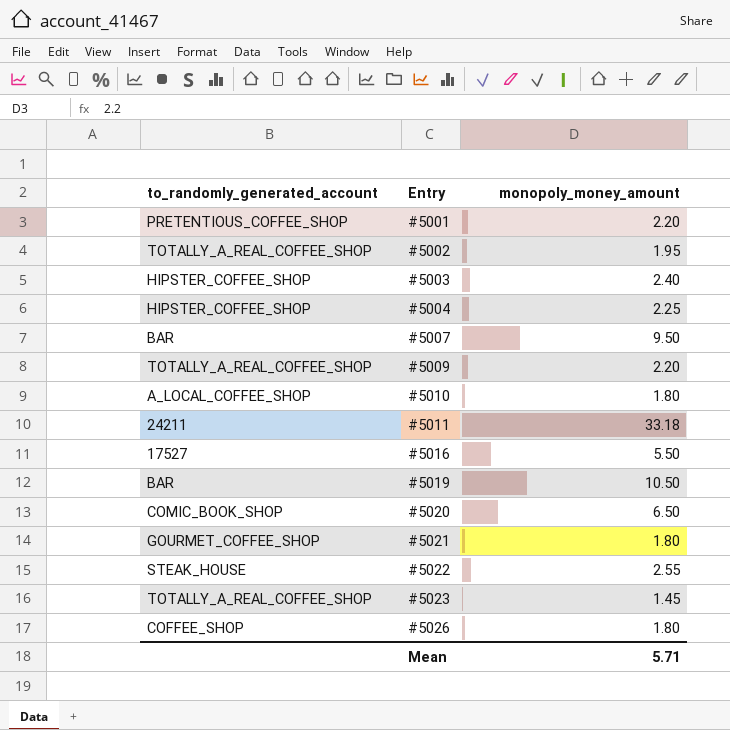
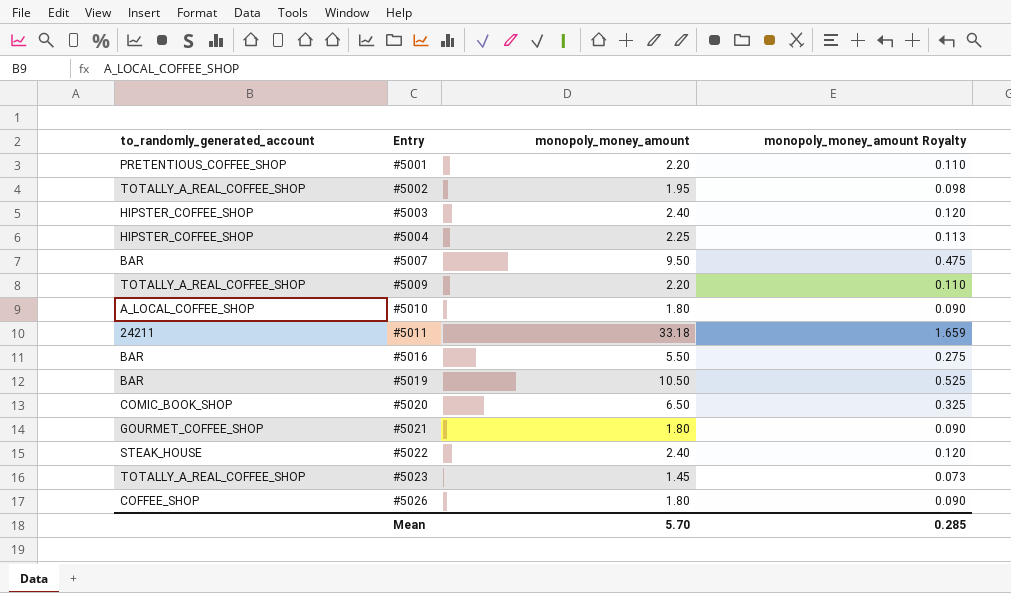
column monopoly_money_amount Royalty | formula: none -> [monopoly_money_amount] * 0.05
#5016 | to_randomly_generated_account: 17527 -> BAR
#5022 | monopoly_money_amount: 2.55 -> 2.40
Mean | monopoly_money_amount: 5.71 -> 5.70

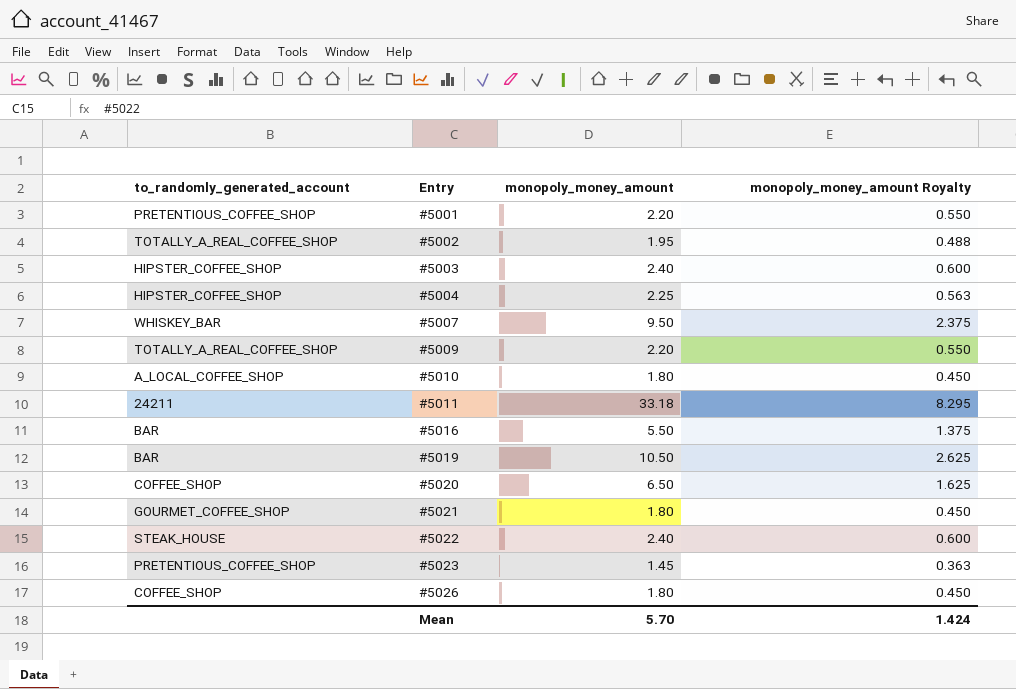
column monopoly_money_amount Royalty | formula: [monopoly_money_amount] * 0.05 -> [monopoly_money_amount] * 0.25
#5007 | to_randomly_generated_account: BAR -> WHISKEY_BAR
#5020 | to_randomly_generated_account: COMIC_BOOK_SHOP -> COFFEE_SHOP
#5023 | to_randomly_generated_account: TOTALLY_A_REAL_COFFEE_SHOP -> PRETENTIOUS_COFFEE_SHOP
Mean | monopoly_money_amount Royalty: 0.285 -> 1.424

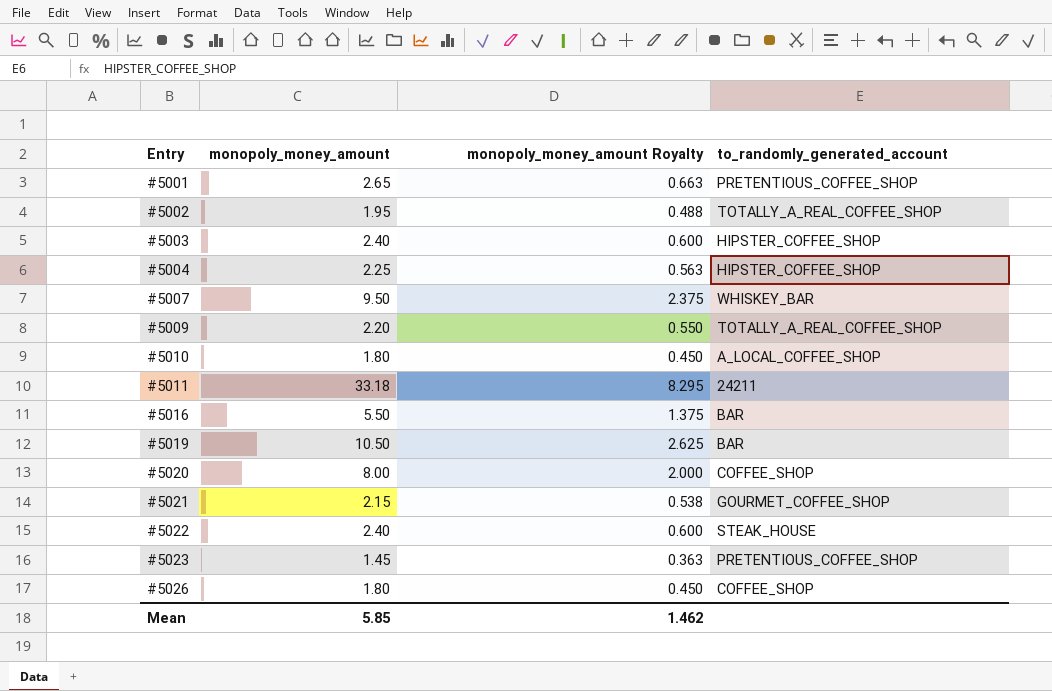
column to_randomly_generated_account | position: 1 -> 4
#5001 | monopoly_money_amount: 2.20 -> 2.65
#5001 | monopoly_money_amount Royalty: 0.550 -> 0.663
#5020 | monopoly_money_amount: 6.50 -> 8.00
#5020 | monopoly_money_amount Royalty: 1.625 -> 2.000
#5021 | monopoly_money_amount: 1.80 -> 2.15
#5021 | monopoly_money_amount Royalty: 0.450 -> 0.538
Mean | monopoly_money_amount: 5.70 -> 5.85
Mean | monopoly_money_amount Royalty: 1.424 -> 1.462

